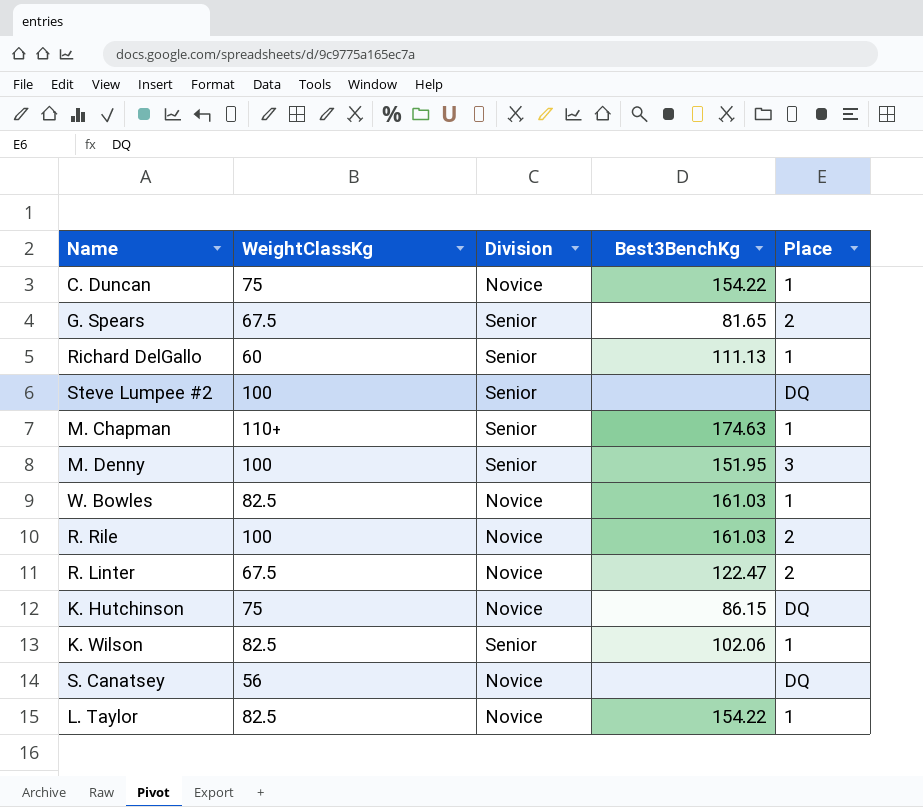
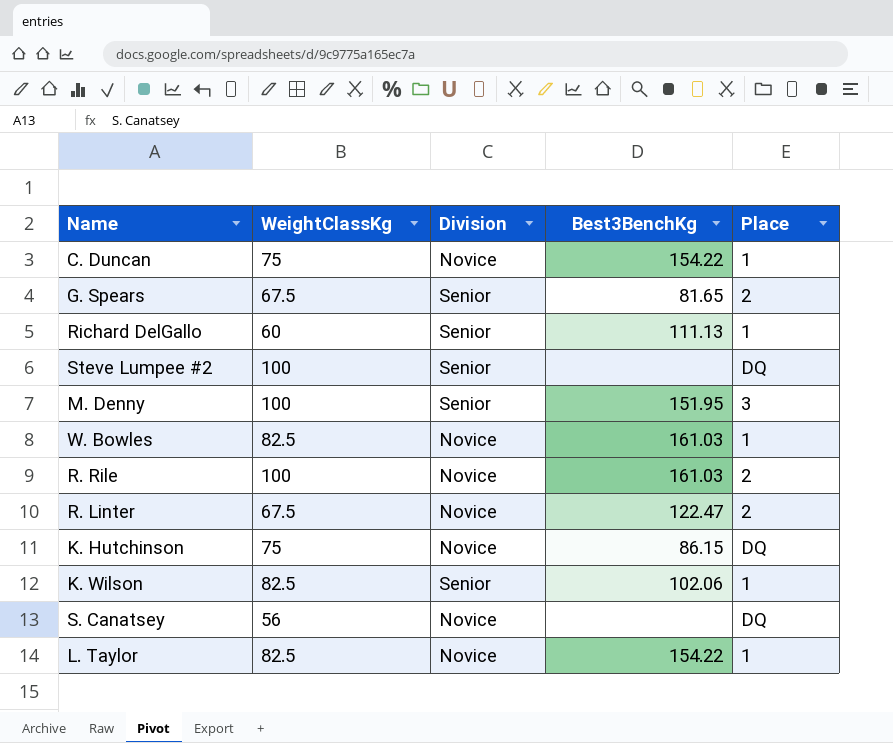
row M. Chapman: 110+ | Senior | 174.63 | 1 -> none

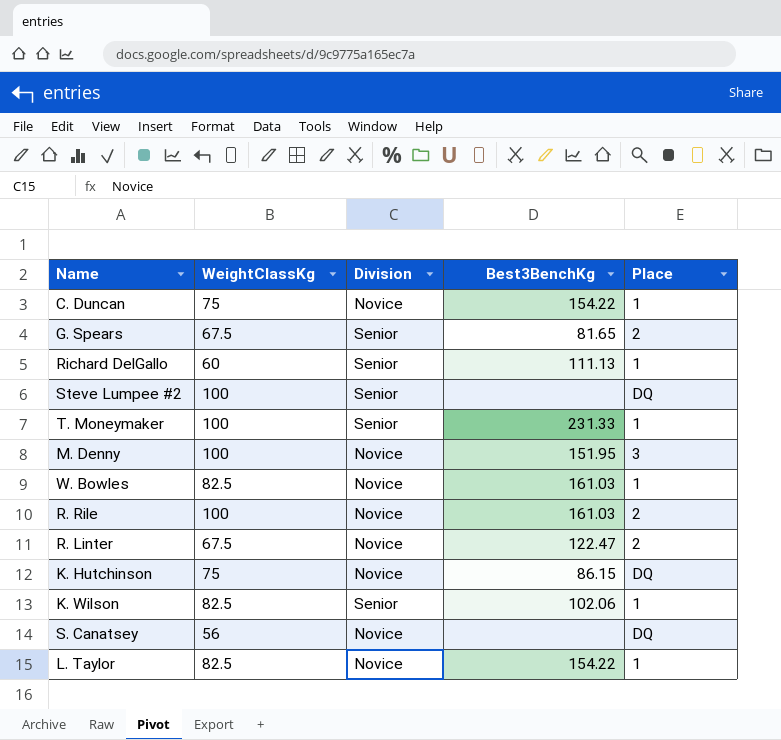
row T. Moneymaker: none -> 100 | Senior | 231.33 | 1
M. Denny | Division: Senior -> Novice

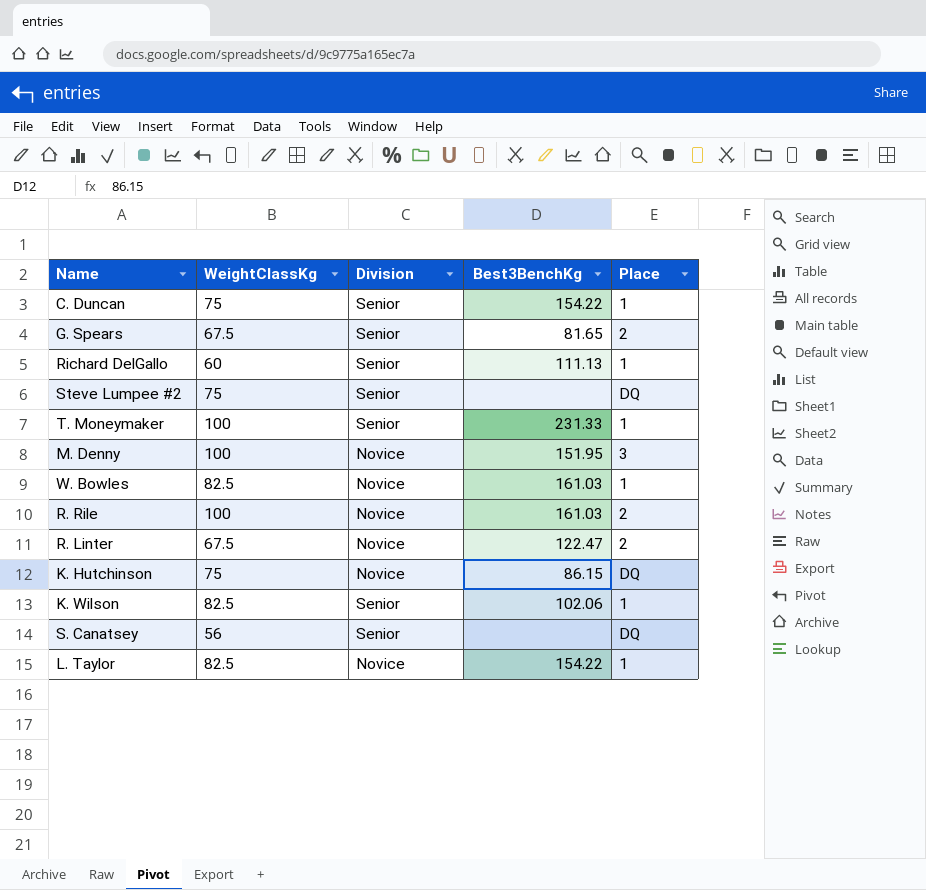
C. Duncan | Division: Novice -> Senior
Steve Lumpee #2 | WeightClassKg: 100 -> 75
S. Canatsey | Division: Novice -> Senior

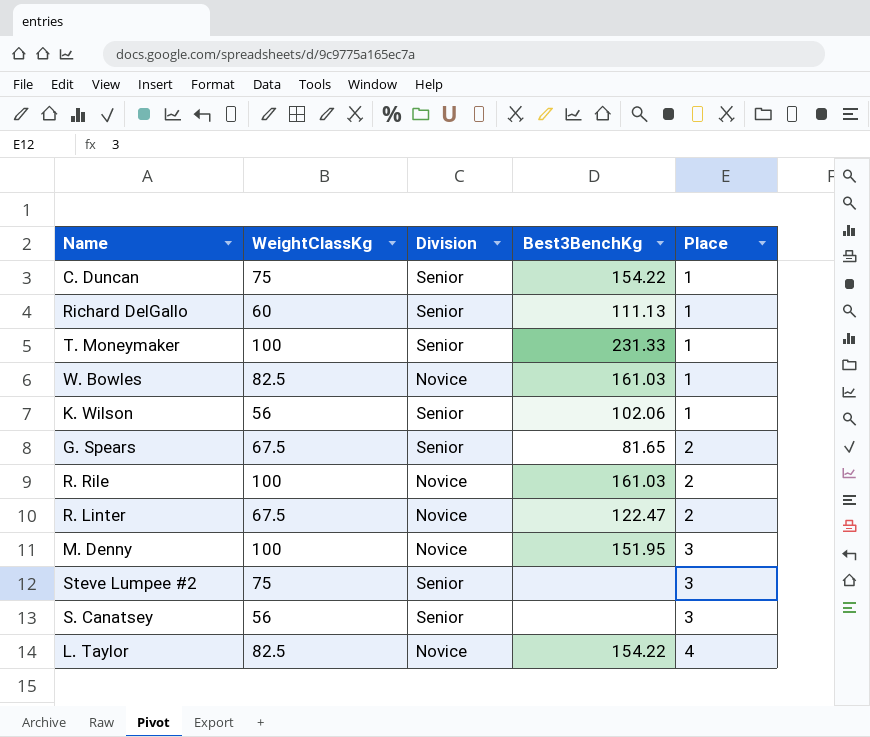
row order: none -> Place ascending
row K. Hutchinson: 75 | Novice | 86.15 | DQ -> none
K. Wilson | WeightClassKg: 82.5 -> 56
Steve Lumpee #2 | Place: DQ -> 3
S. Canatsey | Place: DQ -> 3
L. Taylor | Place: 1 -> 4

